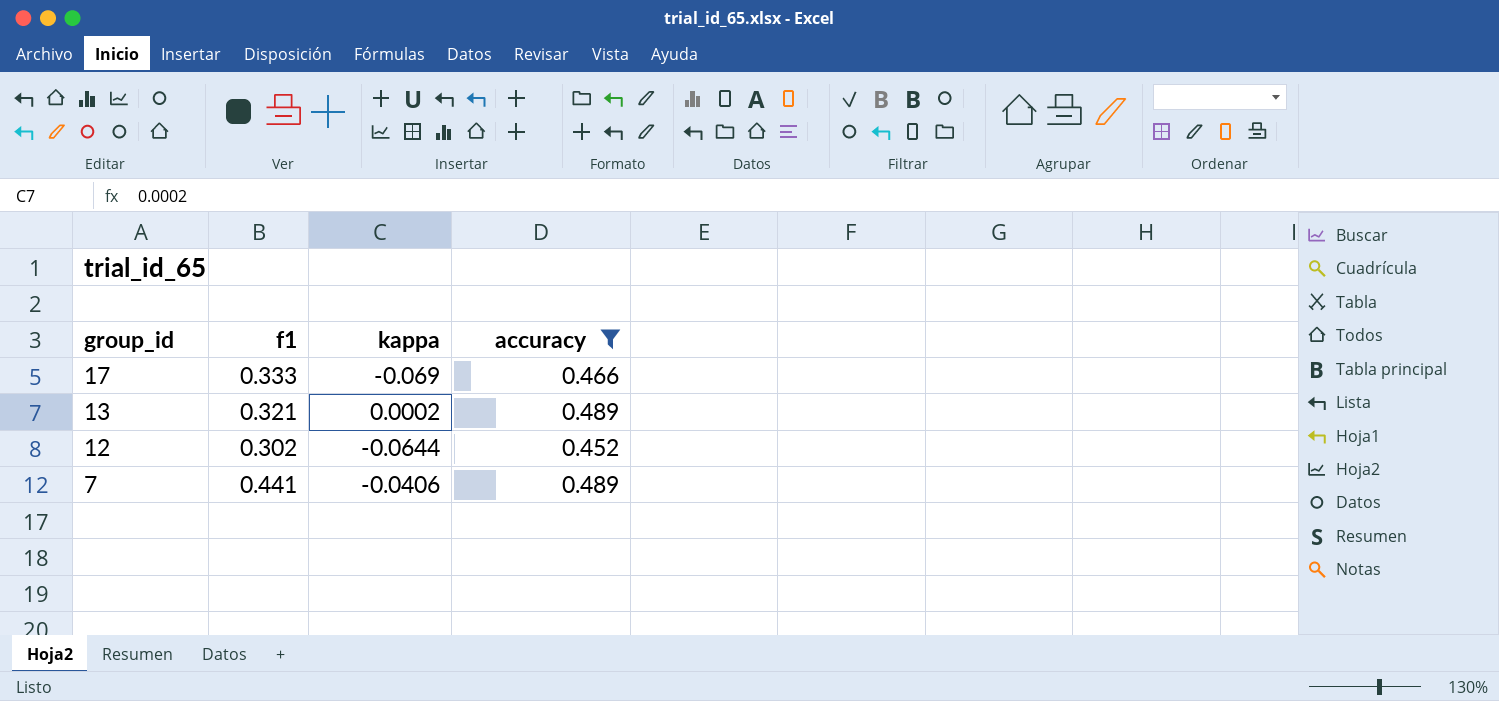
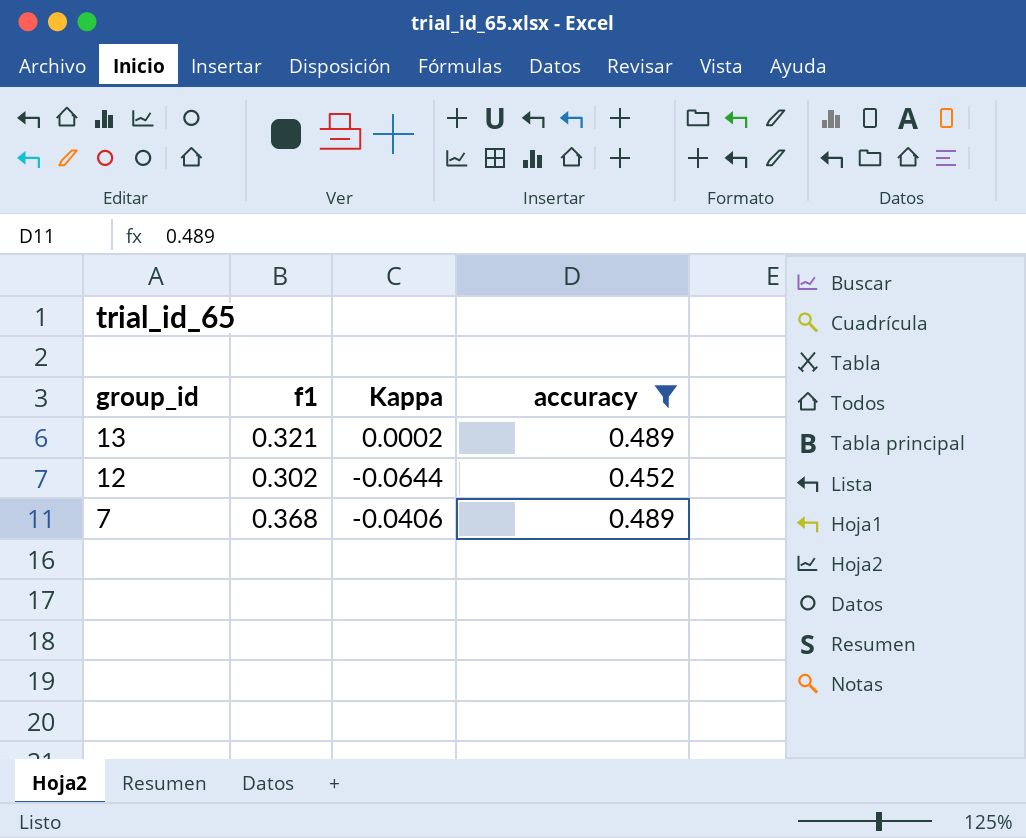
column name: kappa -> Kappa
row 17: 0.333 | -0.069 | 0.466 -> none
7 | f1: 0.441 -> 0.368

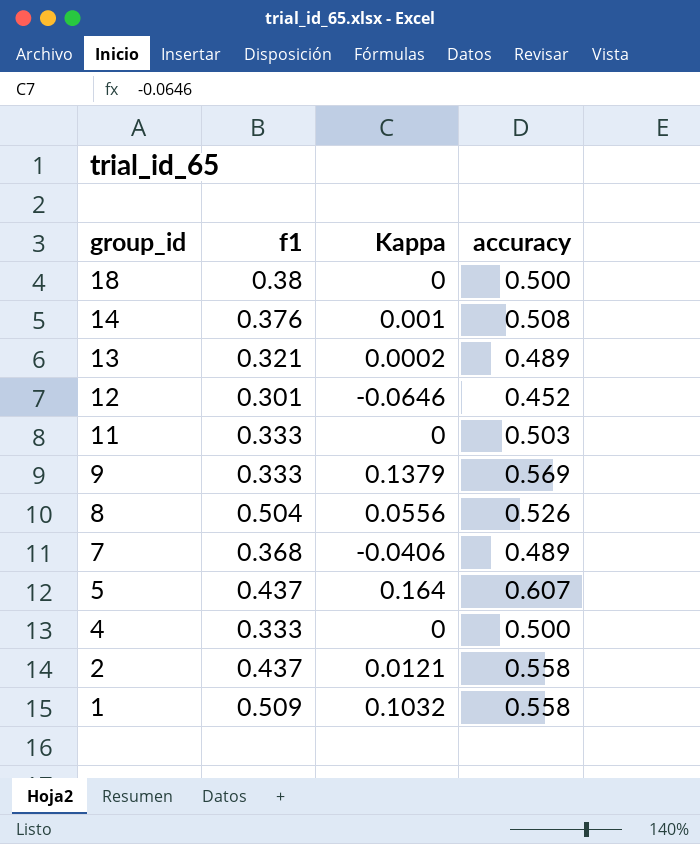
filter: accuracy <= 0.489 -> none
12 | f1: 0.302 -> 0.301
12 | Kappa: -0.0644 -> -0.0646

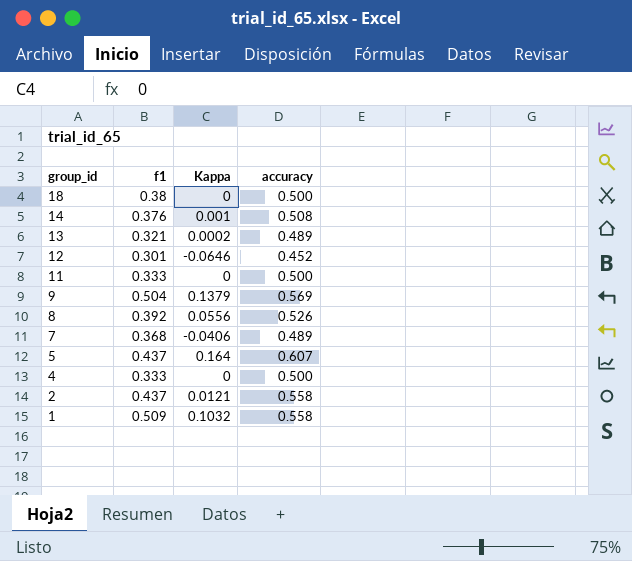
11 | accuracy: 0.503 -> 0.500
9 | f1: 0.333 -> 0.504
8 | f1: 0.504 -> 0.392

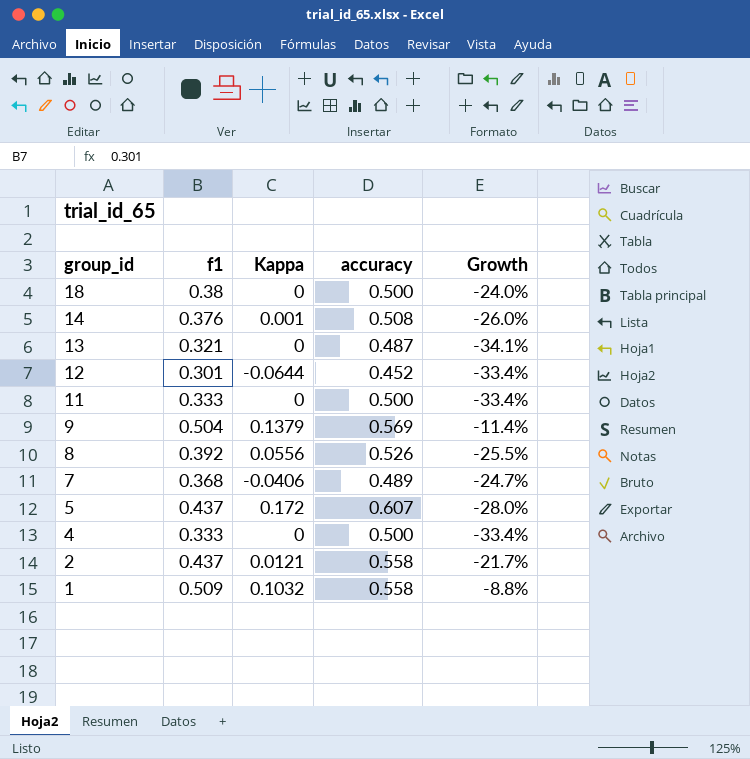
column Growth | formula: none -> ([f1] - [accuracy]) / [accuracy]
13 | Kappa: 0.0002 -> 0
13 | accuracy: 0.489 -> 0.487
12 | Kappa: -0.0646 -> -0.0644
5 | Kappa: 0.164 -> 0.172

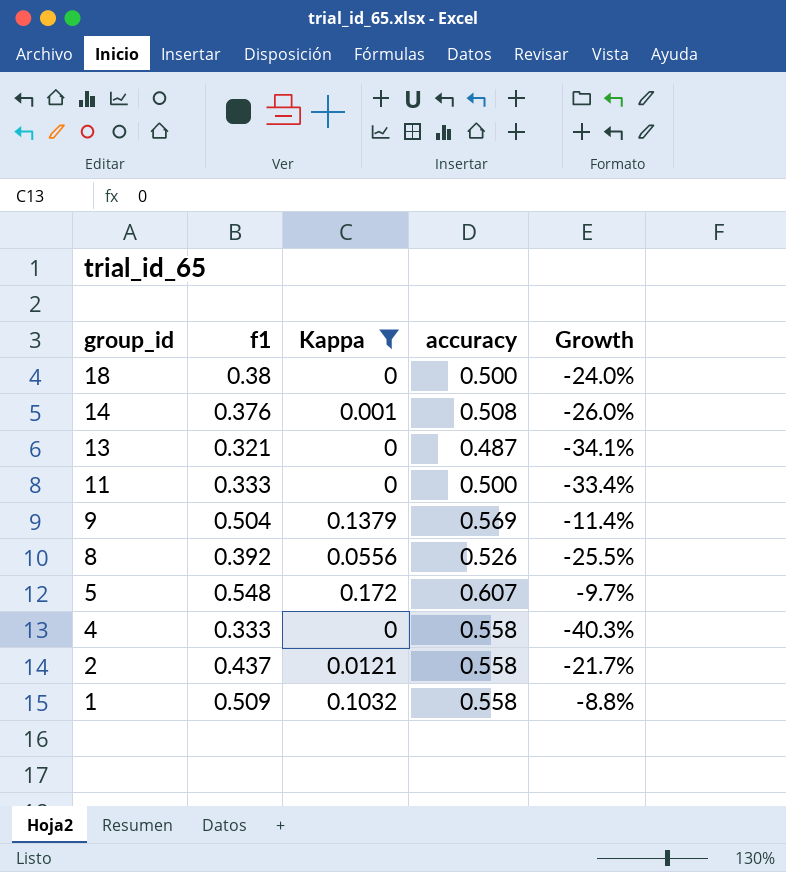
filter: none -> Kappa >= 0
5 | f1: 0.437 -> 0.548
5 | Growth: -28.0% -> -9.7%
4 | accuracy: 0.500 -> 0.558
4 | Growth: -33.4% -> -40.3%

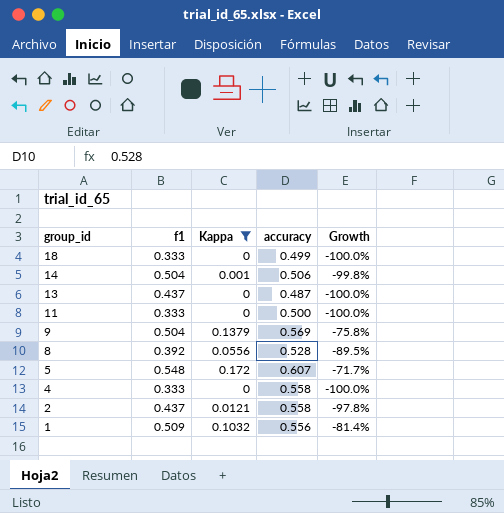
column Growth | formula: ([f1] - [accuracy]) / [accuracy] -> ([Kappa] - [accuracy]) / [accuracy]
18 | f1: 0.38 -> 0.333
18 | accuracy: 0.500 -> 0.499
14 | f1: 0.376 -> 0.504
14 | accuracy: 0.508 -> 0.506
13 | f1: 0.321 -> 0.437
8 | accuracy: 0.526 -> 0.528
1 | accuracy: 0.558 -> 0.556

